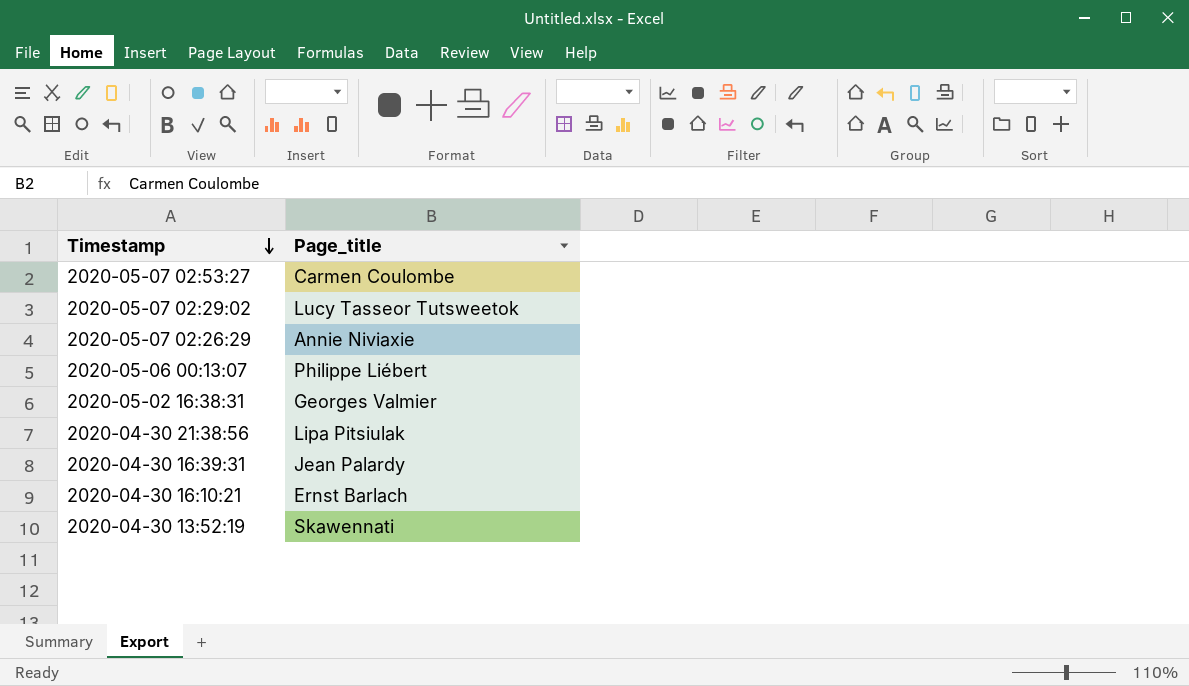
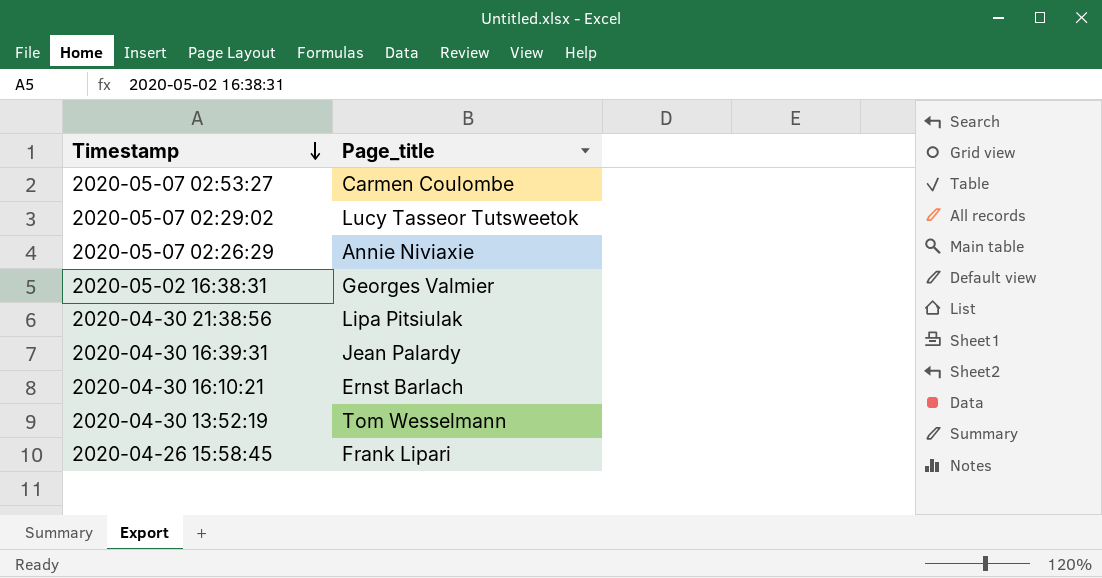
row 2020-05-06 00:13:07: Philippe Liébert -> none
2020-04-30 13:52:19 | Page_title: Skawennati -> Tom Wesselmann
row 2020-04-26 15:58:45: none -> Frank Lipari

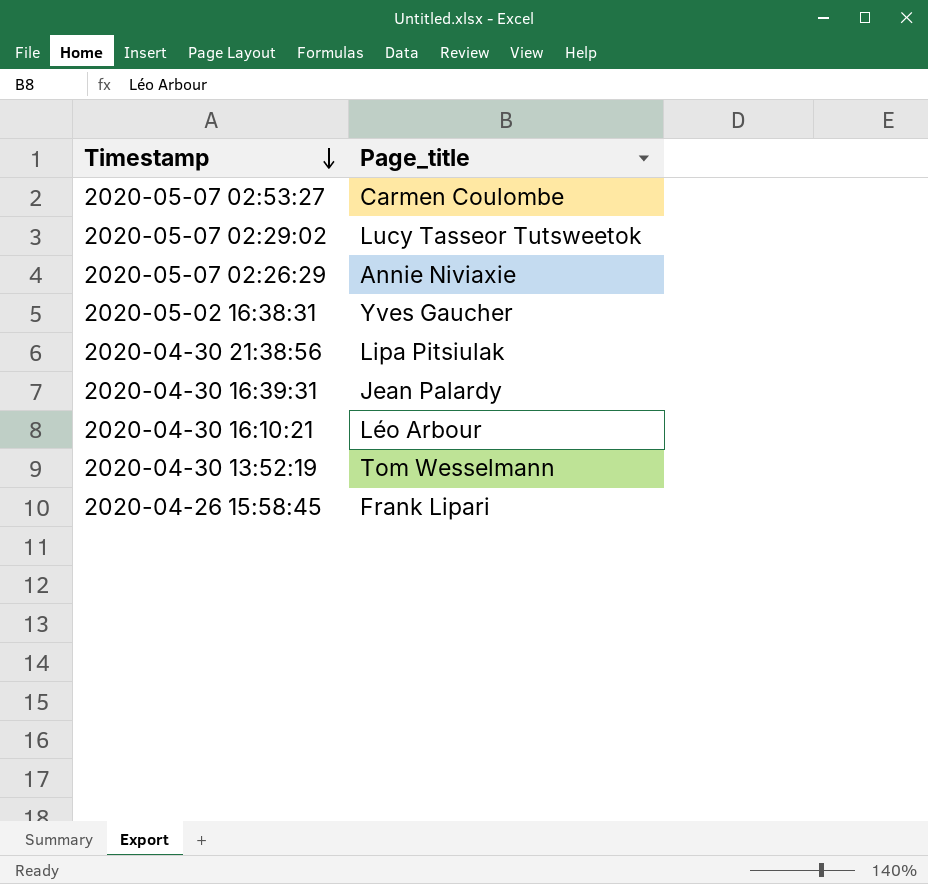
2020-05-02 16:38:31 | Page_title: Georges Valmier -> Yves Gaucher
2020-04-30 16:10:21 | Page_title: Ernst Barlach -> Léo Arbour

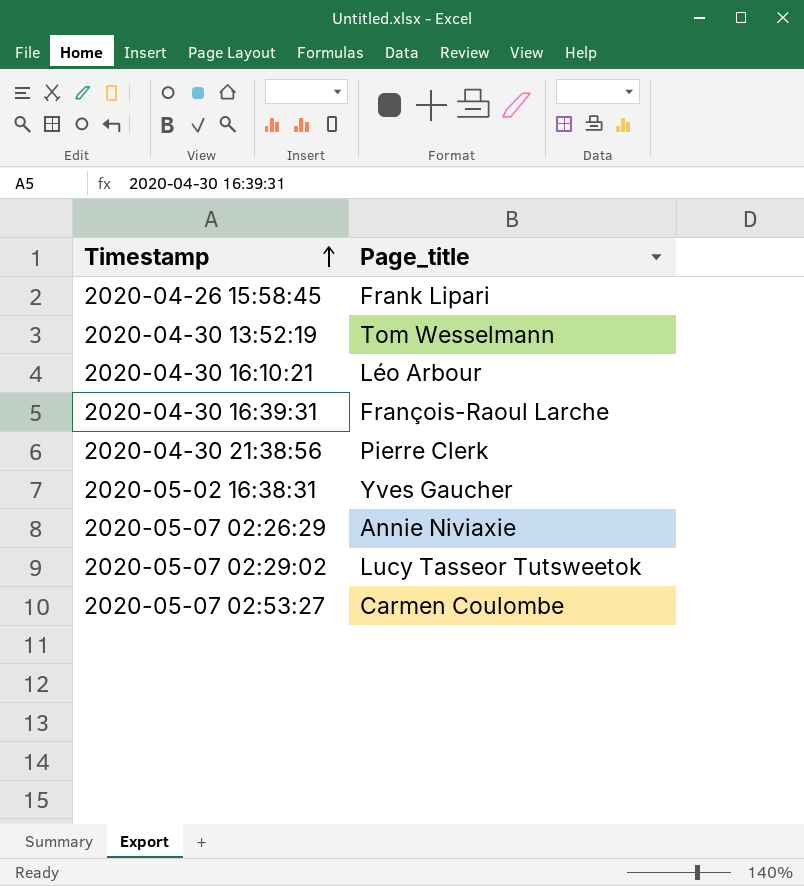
row order: Timestamp descending -> Timestamp ascending
2020-04-30 16:39:31 | Page_title: Jean Palardy -> François-Raoul Larche
2020-04-30 21:38:56 | Page_title: Lipa Pitsiulak -> Pierre Clerk

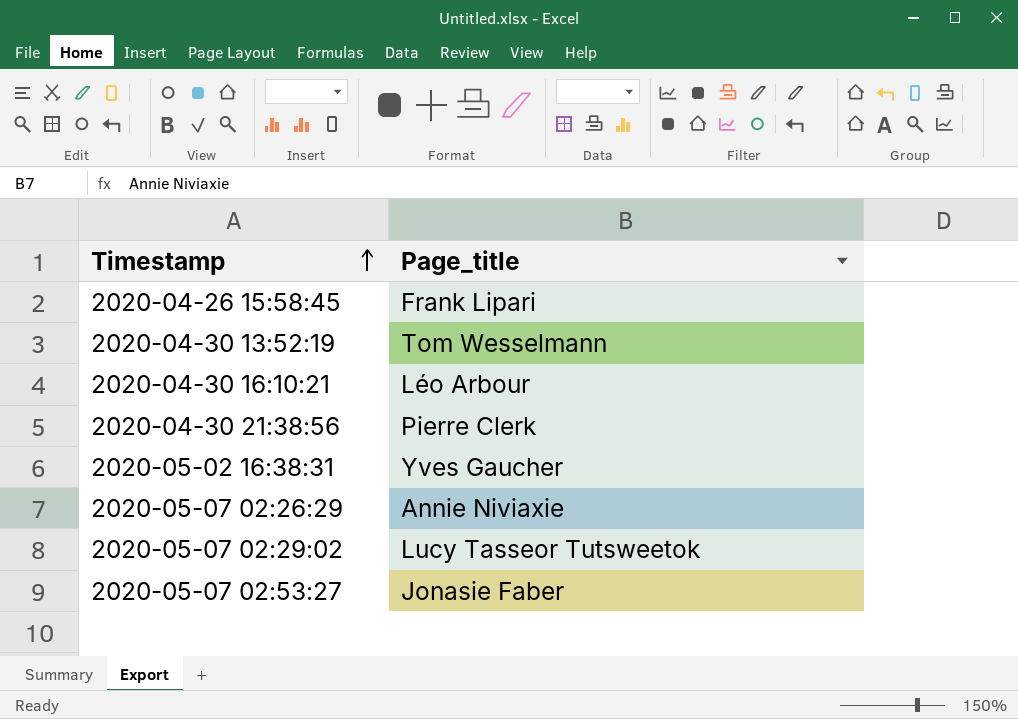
row 2020-04-30 16:39:31: François-Raoul Larche -> none
2020-05-07 02:53:27 | Page_title: Carmen Coulombe -> Jonasie Faber

